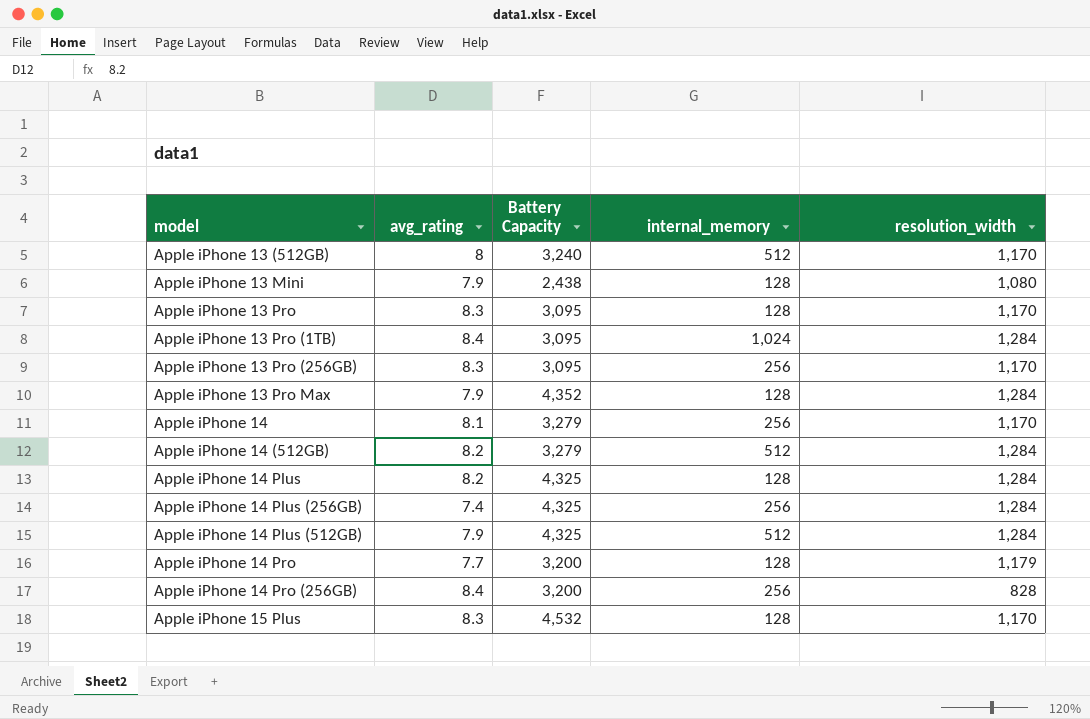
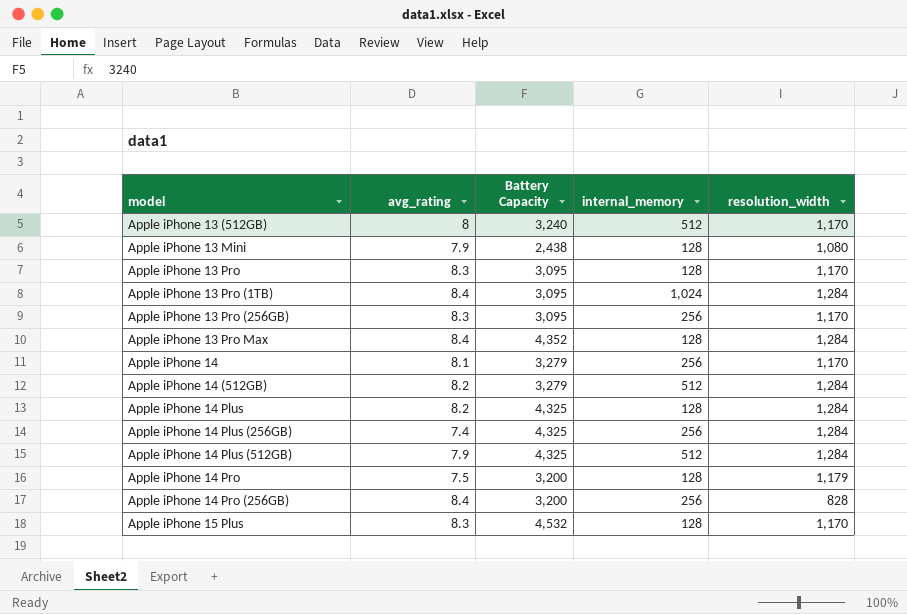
Apple iPhone 13 Pro Max | avg_rating: 7.9 -> 8.4
Apple iPhone 14 Pro | avg_rating: 7.7 -> 7.5

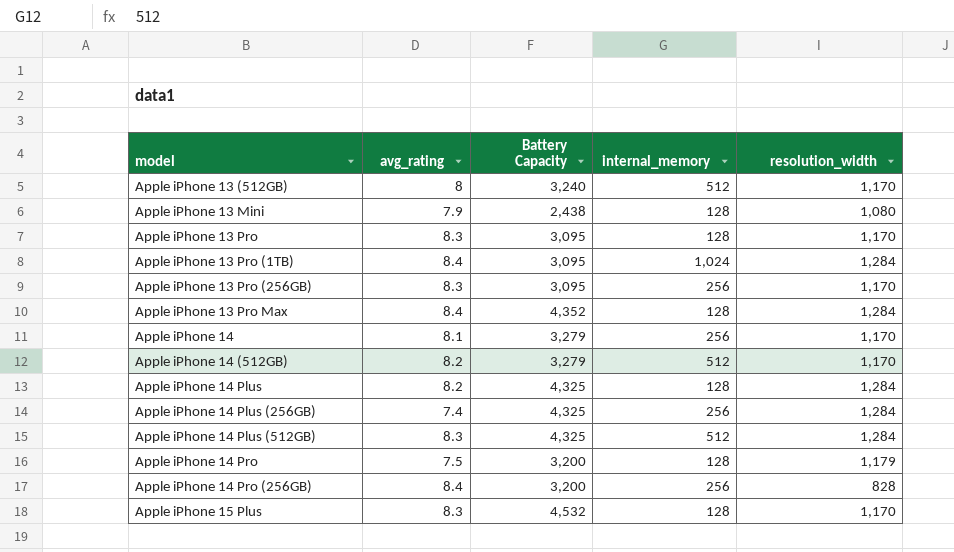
Apple iPhone 14 (512GB) | resolution_width: 1,284 -> 1,170
Apple iPhone 14 Plus (512GB) | avg_rating: 7.9 -> 8.3

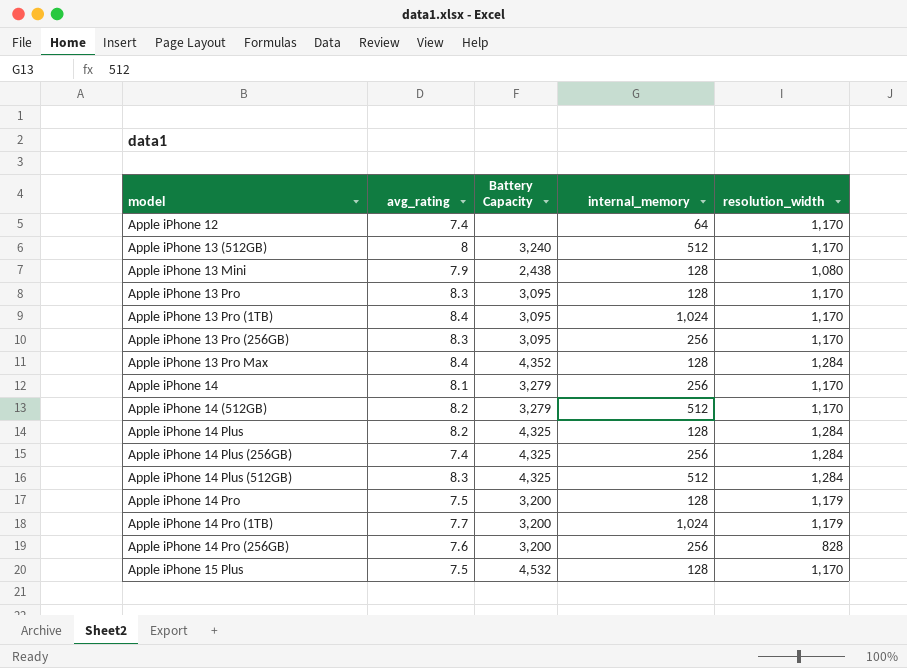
row Apple iPhone 12: none -> 7.4 | none | 64 | 1,170
Apple iPhone 13 Pro (1TB) | resolution_width: 1,284 -> 1,170
row Apple iPhone 14 Pro (1TB): none -> 7.7 | 3,200 | 1,024 | 1,179
Apple iPhone 14 Pro (256GB) | avg_rating: 8.4 -> 7.6
Apple iPhone 15 Plus | avg_rating: 8.3 -> 7.5

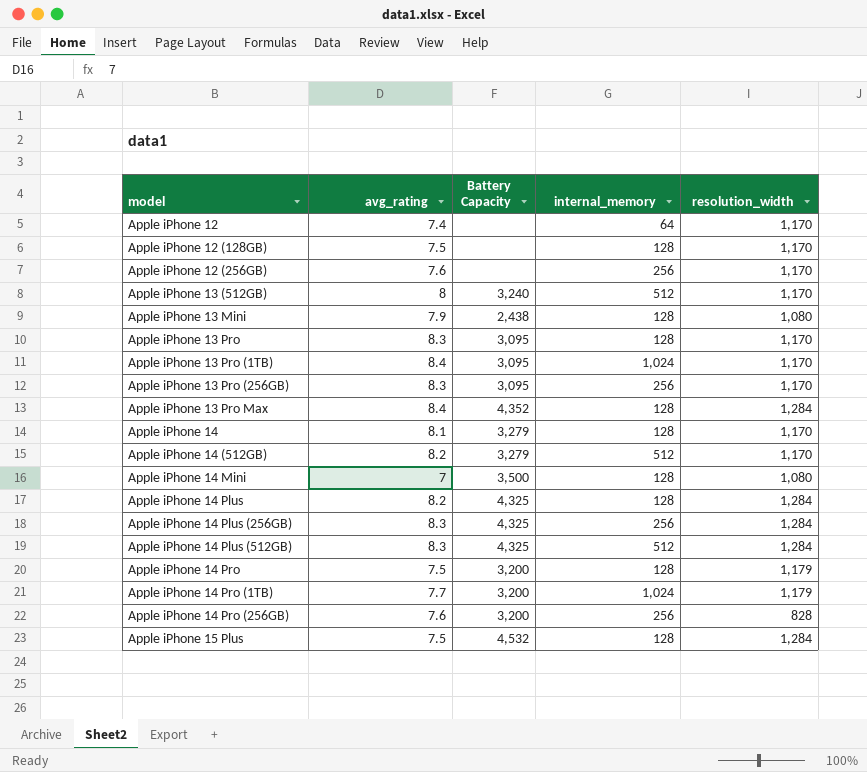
row Apple iPhone 12 (128GB): none -> 7.5 | none | 128 | 1,170
row Apple iPhone 12 (256GB): none -> 7.6 | none | 256 | 1,170
Apple iPhone 14 | internal_memory: 256 -> 128
row Apple iPhone 14 Mini: none -> 7 | 3,500 | 128 | 1,080
Apple iPhone 14 Plus (256GB) | avg_rating: 7.4 -> 8.3
Apple iPhone 15 Plus | resolution_width: 1,170 -> 1,284

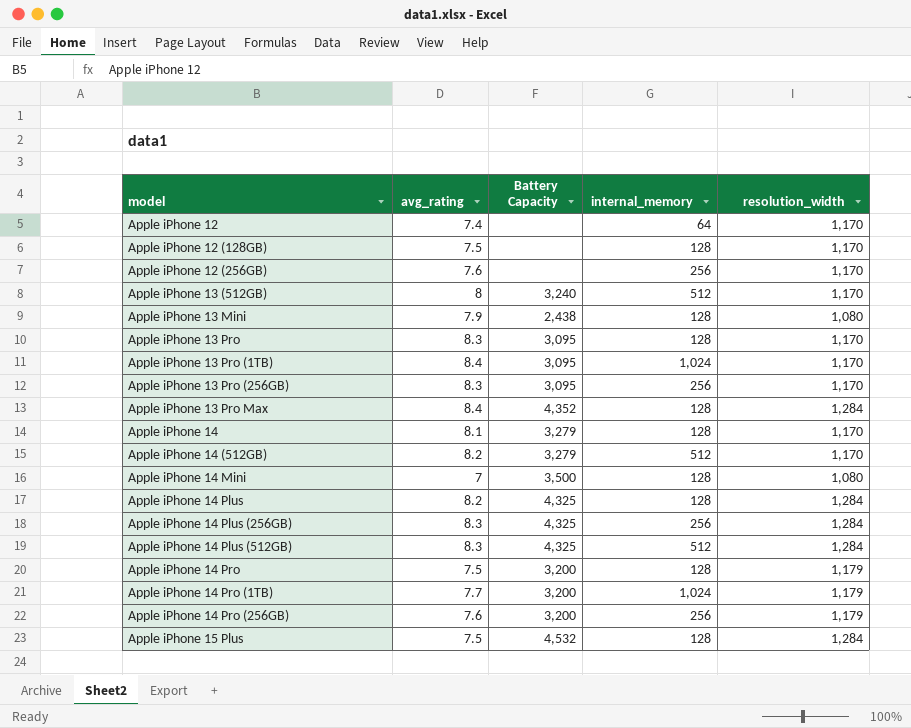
Apple iPhone 14 Pro (256GB) | resolution_width: 828 -> 1,179

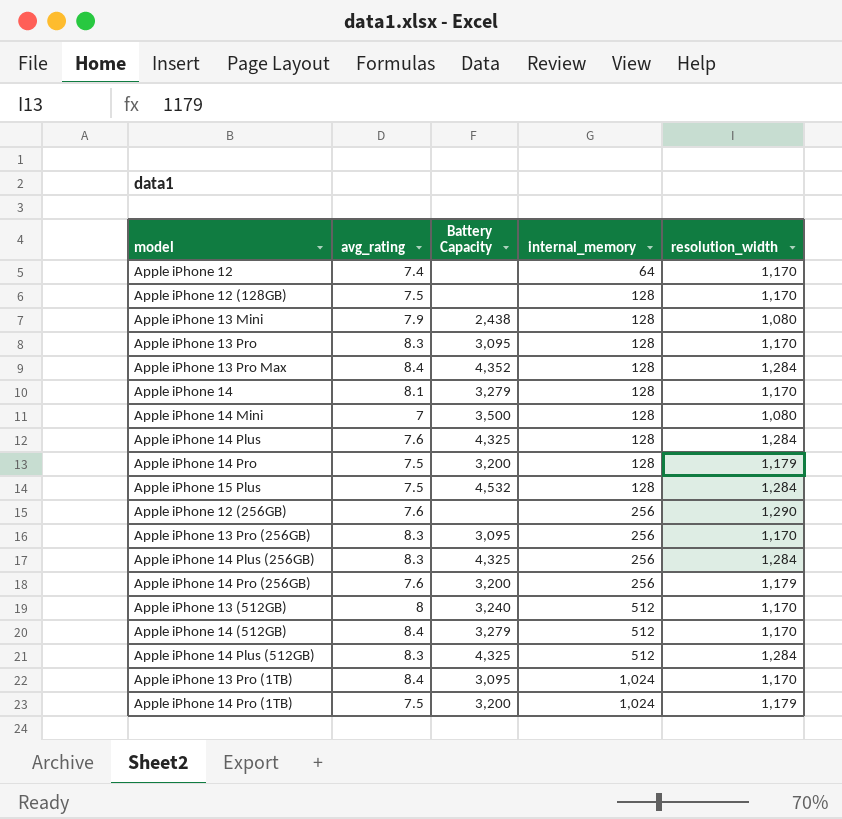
row order: model ascending -> internal_memory ascending
Apple iPhone 14 Plus | avg_rating: 8.2 -> 7.6
Apple iPhone 12 (256GB) | resolution_width: 1,170 -> 1,290
Apple iPhone 14 (512GB) | avg_rating: 8.2 -> 8.4
Apple iPhone 14 Pro (1TB) | avg_rating: 7.7 -> 7.5

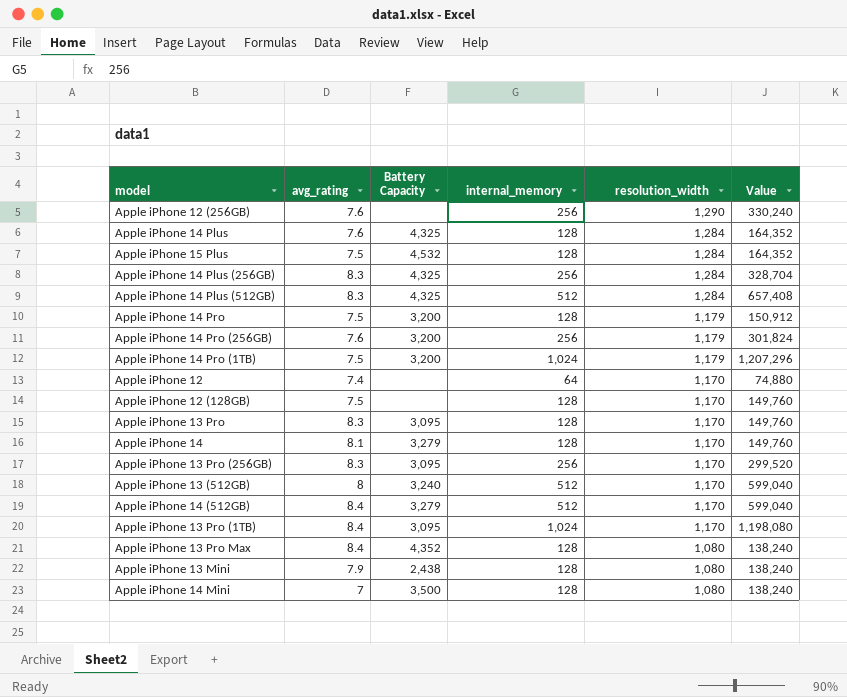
row order: internal_memory ascending -> resolution_width descending
column Value | formula: none -> [internal_memory] * [resolution_width]
Apple iPhone 13 Pro Max | resolution_width: 1,284 -> 1,080

